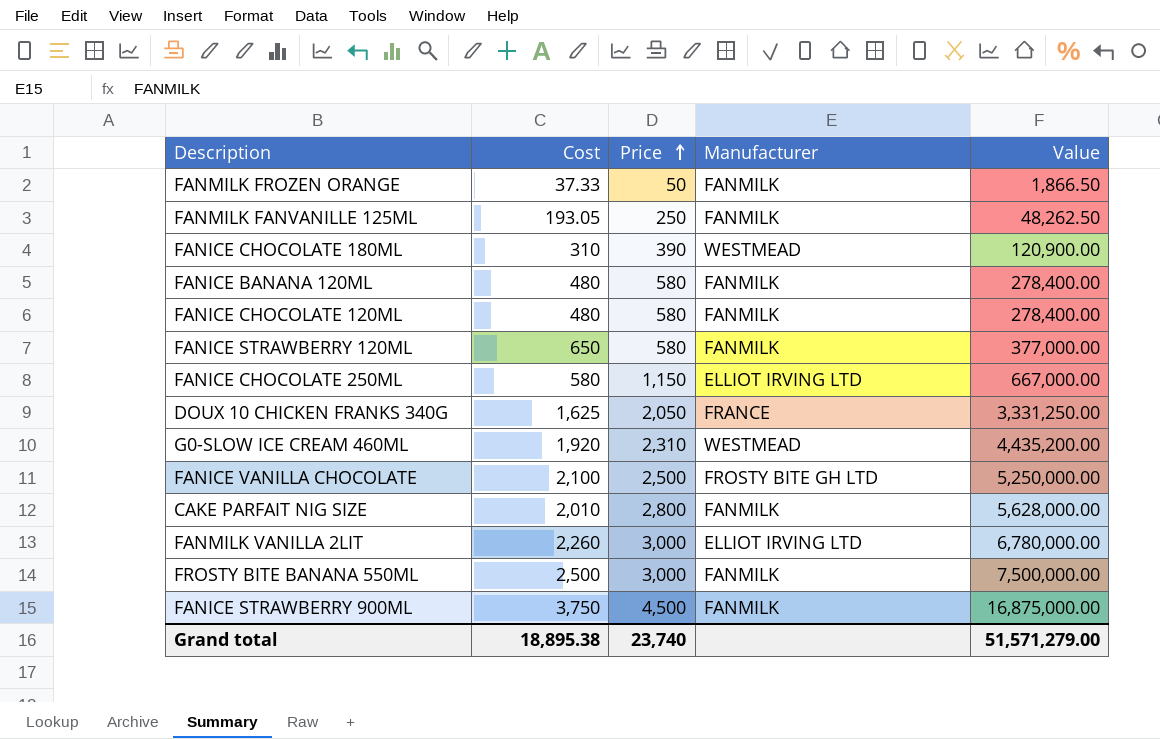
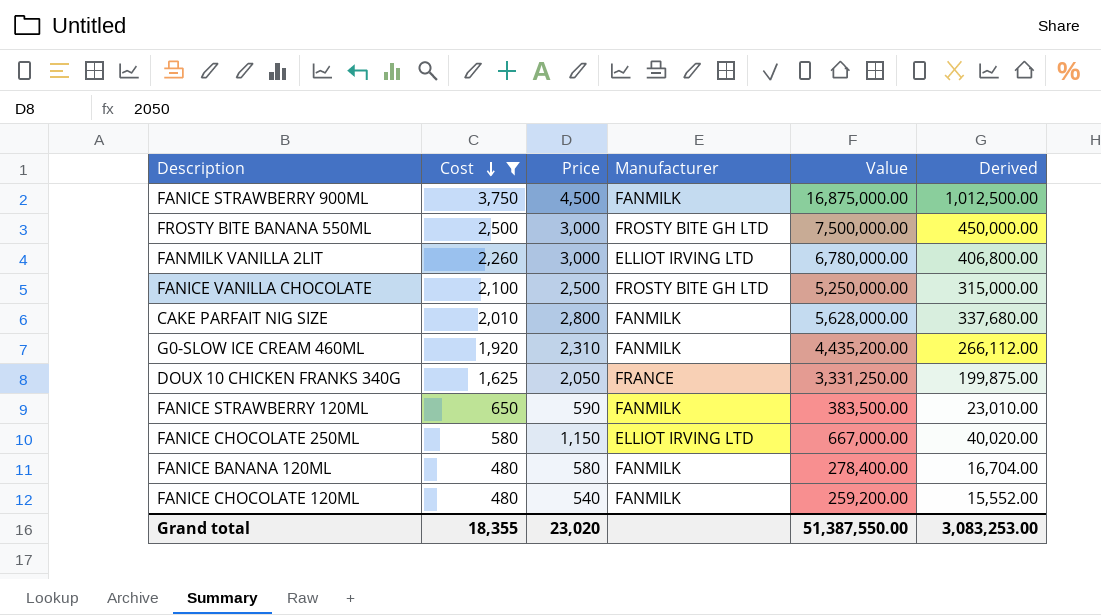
filter: none -> Cost >= 480
row order: Price ascending -> Cost descending
column Derived | formula: none -> [Value] * 0.06
FROSTY BITE BANANA 550ML | Manufacturer: FANMILK -> FROSTY BITE GH LTD
G0-SLOW ICE CREAM 460ML | Manufacturer: WESTMEAD -> FANMILK
FANICE STRAWBERRY 120ML | Price: 580 -> 590
FANICE STRAWBERRY 120ML | Value: 377,000.00 -> 383,500.00
FANICE CHOCOLATE 120ML | Price: 580 -> 540
FANICE CHOCOLATE 120ML | Value: 278,400.00 -> 259,200.00
Grand total | Cost: 18,895.38 -> 18,355
Grand total | Price: 23,740 -> 23,020
Grand total | Value: 51,571,279.00 -> 51,387,550.00

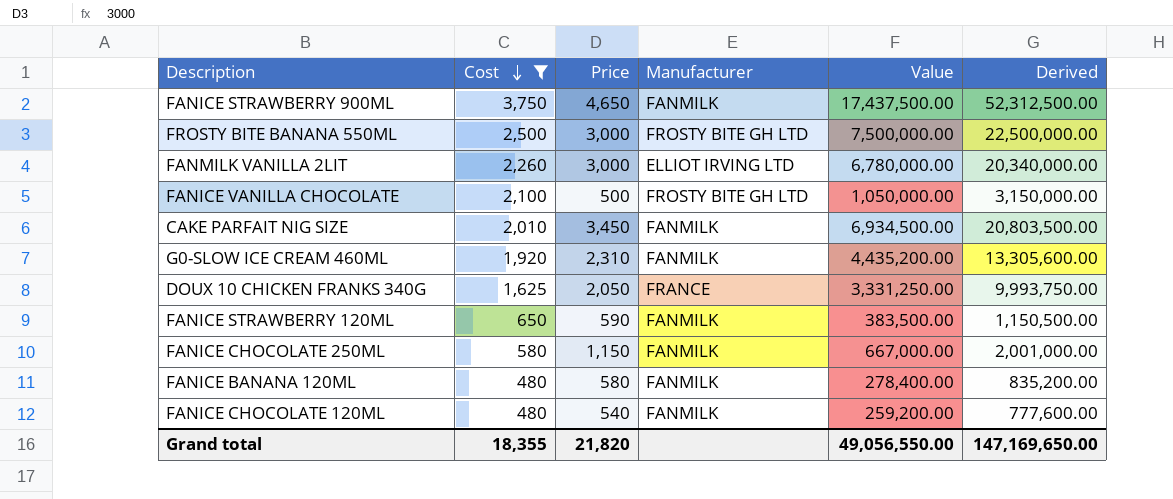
column Derived | formula: [Value] * 0.06 -> [Value] * 3
FANICE STRAWBERRY 900ML | Price: 4,500 -> 4,650
FANICE STRAWBERRY 900ML | Value: 16,875,000.00 -> 17,437,500.00
FANICE VANILLA CHOCOLATE | Price: 2,500 -> 500
FANICE VANILLA CHOCOLATE | Value: 5,250,000.00 -> 1,050,000.00
CAKE PARFAIT NIG SIZE | Price: 2,800 -> 3,450
CAKE PARFAIT NIG SIZE | Value: 5,628,000.00 -> 6,934,500.00
FANICE CHOCOLATE 250ML | Manufacturer: ELLIOT IRVING LTD -> FANMILK
Grand total | Price: 23,020 -> 21,820
Grand total | Value: 51,387,550.00 -> 49,056,550.00
Grand total | Derived: 3,083,253.00 -> 147,169,650.00

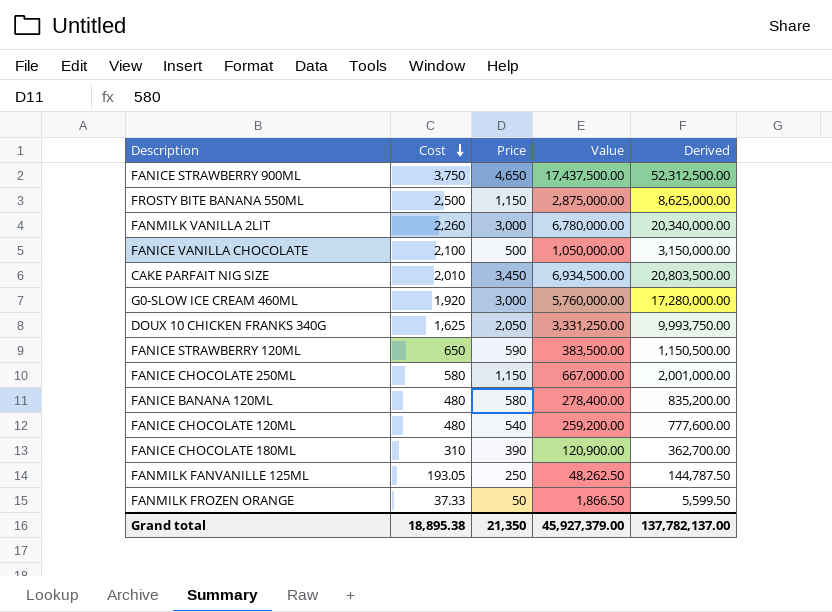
filter: Cost >= 480 -> none
column Manufacturer | position: 4 -> none
FROSTY BITE BANANA 550ML | Price: 3,000 -> 1,150
FROSTY BITE BANANA 550ML | Value: 7,500,000.00 -> 2,875,000.00
FROSTY BITE BANANA 550ML | Derived: 22,500,000.00 -> 8,625,000.00
G0-SLOW ICE CREAM 460ML | Price: 2,310 -> 3,000
G0-SLOW ICE CREAM 460ML | Value: 4,435,200.00 -> 5,760,000.00
G0-SLOW ICE CREAM 460ML | Derived: 13,305,600.00 -> 17,280,000.00
Grand total | Cost: 18,355 -> 18,895.38
Grand total | Price: 21,820 -> 21,350
Grand total | Value: 49,056,550.00 -> 45,927,379.00
Grand total | Derived: 147,169,650.00 -> 137,782,137.00

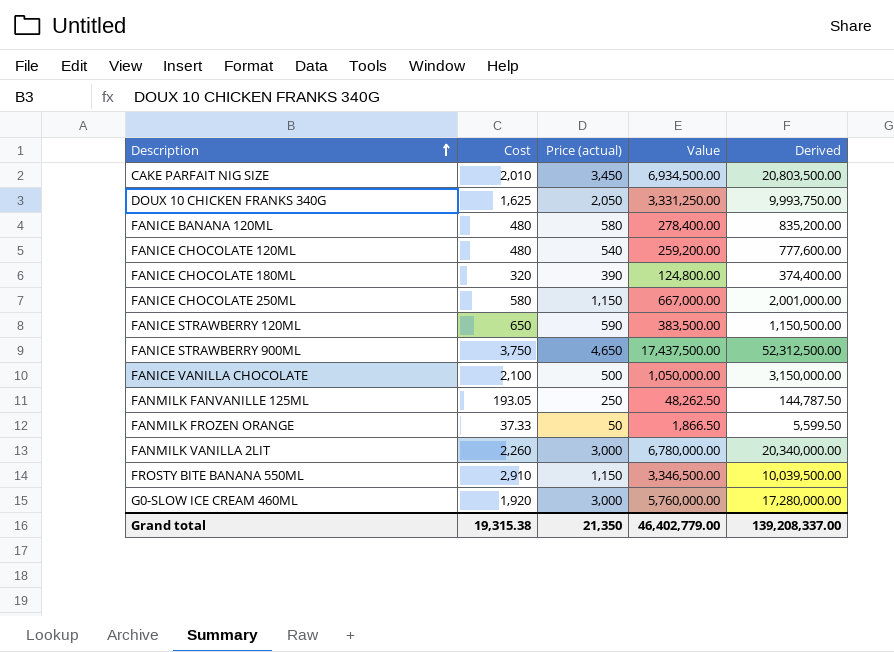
row order: Cost descending -> Description ascending
column name: Price -> Price (actual)
FANICE CHOCOLATE 180ML | Cost: 310 -> 320
FANICE CHOCOLATE 180ML | Value: 120,900.00 -> 124,800.00
FANICE CHOCOLATE 180ML | Derived: 362,700.00 -> 374,400.00
FROSTY BITE BANANA 550ML | Cost: 2,500 -> 2,910
FROSTY BITE BANANA 550ML | Value: 2,875,000.00 -> 3,346,500.00
FROSTY BITE BANANA 550ML | Derived: 8,625,000.00 -> 10,039,500.00
Grand total | Cost: 18,895.38 -> 19,315.38
Grand total | Value: 45,927,379.00 -> 46,402,779.00
Grand total | Derived: 137,782,137.00 -> 139,208,337.00

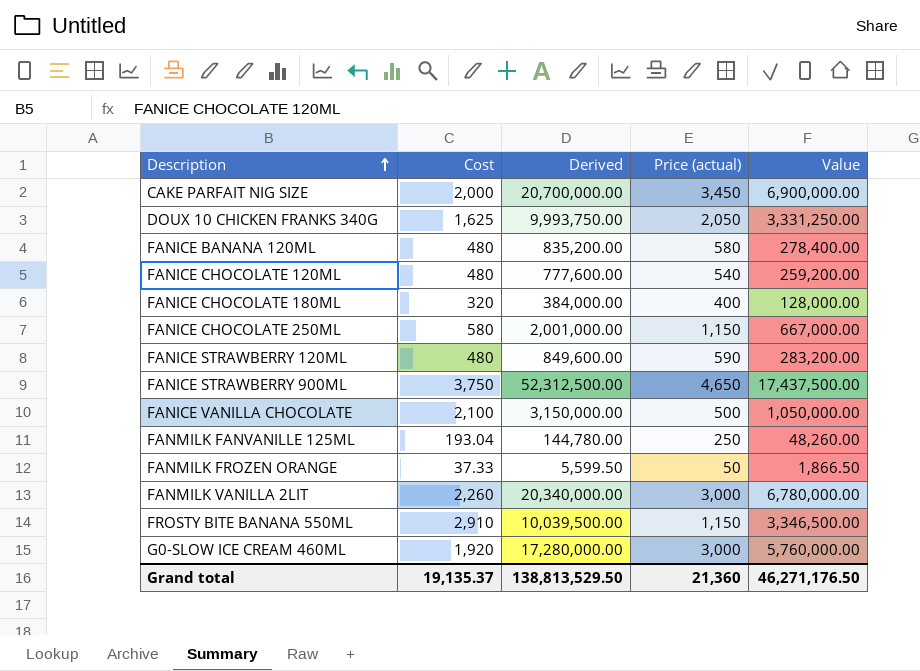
column Derived | position: 5 -> 3
CAKE PARFAIT NIG SIZE | Cost: 2,010 -> 2,000
CAKE PARFAIT NIG SIZE | Derived: 20,803,500.00 -> 20,700,000.00
CAKE PARFAIT NIG SIZE | Value: 6,934,500.00 -> 6,900,000.00
FANICE CHOCOLATE 180ML | Derived: 374,400.00 -> 384,000.00
FANICE CHOCOLATE 180ML | Price (actual): 390 -> 400
FANICE CHOCOLATE 180ML | Value: 124,800.00 -> 128,000.00
FANICE STRAWBERRY 120ML | Cost: 650 -> 480
FANICE STRAWBERRY 120ML | Derived: 1,150,500.00 -> 849,600.00
FANICE STRAWBERRY 120ML | Value: 383,500.00 -> 283,200.00
FANMILK FANVANILLE 125ML | Cost: 193.05 -> 193.04
FANMILK FANVANILLE 125ML | Derived: 144,787.50 -> 144,780.00
FANMILK FANVANILLE 125ML | Value: 48,262.50 -> 48,260.00
Grand total | Cost: 19,315.38 -> 19,135.37
Grand total | Derived: 139,208,337.00 -> 138,813,529.50
Grand total | Price (actual): 21,350 -> 21,360
Grand total | Value: 46,402,779.00 -> 46,271,176.50

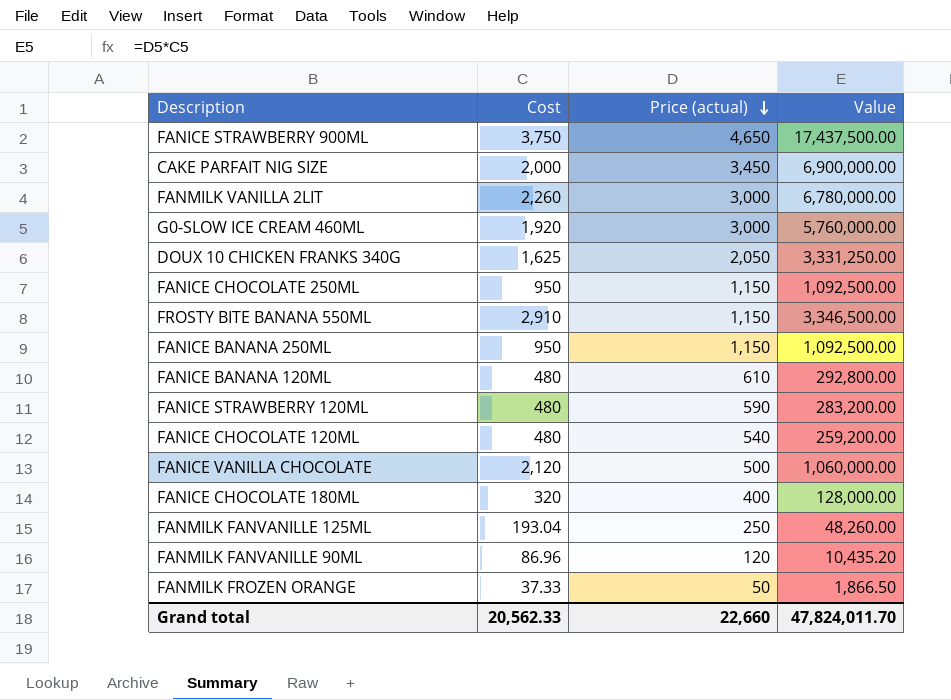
row order: Description ascending -> Price (actual) descending
column Derived | formula: [Value] * 3 -> none
FANICE CHOCOLATE 250ML | Cost: 580 -> 950
FANICE CHOCOLATE 250ML | Value: 667,000.00 -> 1,092,500.00
row FANICE BANANA 250ML: none -> 950 | 1,150 | 1,092,500.00
FANICE BANANA 120ML | Price (actual): 580 -> 610
FANICE BANANA 120ML | Value: 278,400.00 -> 292,800.00
FANICE VANILLA CHOCOLATE | Cost: 2,100 -> 2,120
FANICE VANILLA CHOCOLATE | Value: 1,050,000.00 -> 1,060,000.00
row FANMILK FANVANILLE 90ML: none -> 86.96 | 120 | 10,435.20
Grand total | Cost: 19,135.37 -> 20,562.33
Grand total | Price (actual): 21,360 -> 22,660
Grand total | Value: 46,271,176.50 -> 47,824,011.70

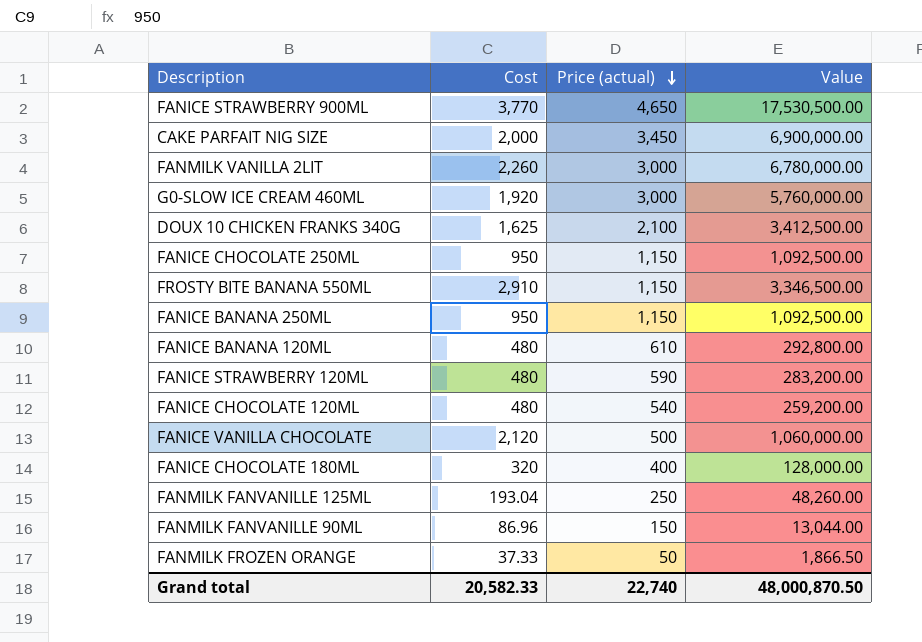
FANICE STRAWBERRY 900ML | Cost: 3,750 -> 3,770
FANICE STRAWBERRY 900ML | Value: 17,437,500.00 -> 17,530,500.00
DOUX 10 CHICKEN FRANKS 340G | Price (actual): 2,050 -> 2,100
DOUX 10 CHICKEN FRANKS 340G | Value: 3,331,250.00 -> 3,412,500.00
FANMILK FANVANILLE 90ML | Price (actual): 120 -> 150
FANMILK FANVANILLE 90ML | Value: 10,435.20 -> 13,044.00
Grand total | Cost: 20,562.33 -> 20,582.33
Grand total | Price (actual): 22,660 -> 22,740
Grand total | Value: 47,824,011.70 -> 48,000,870.50

